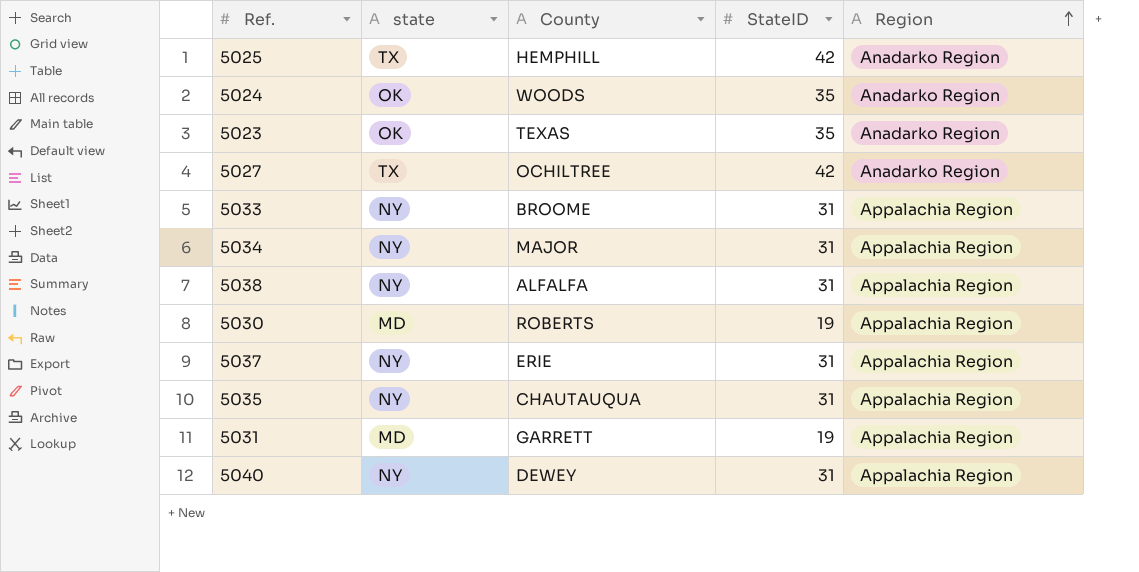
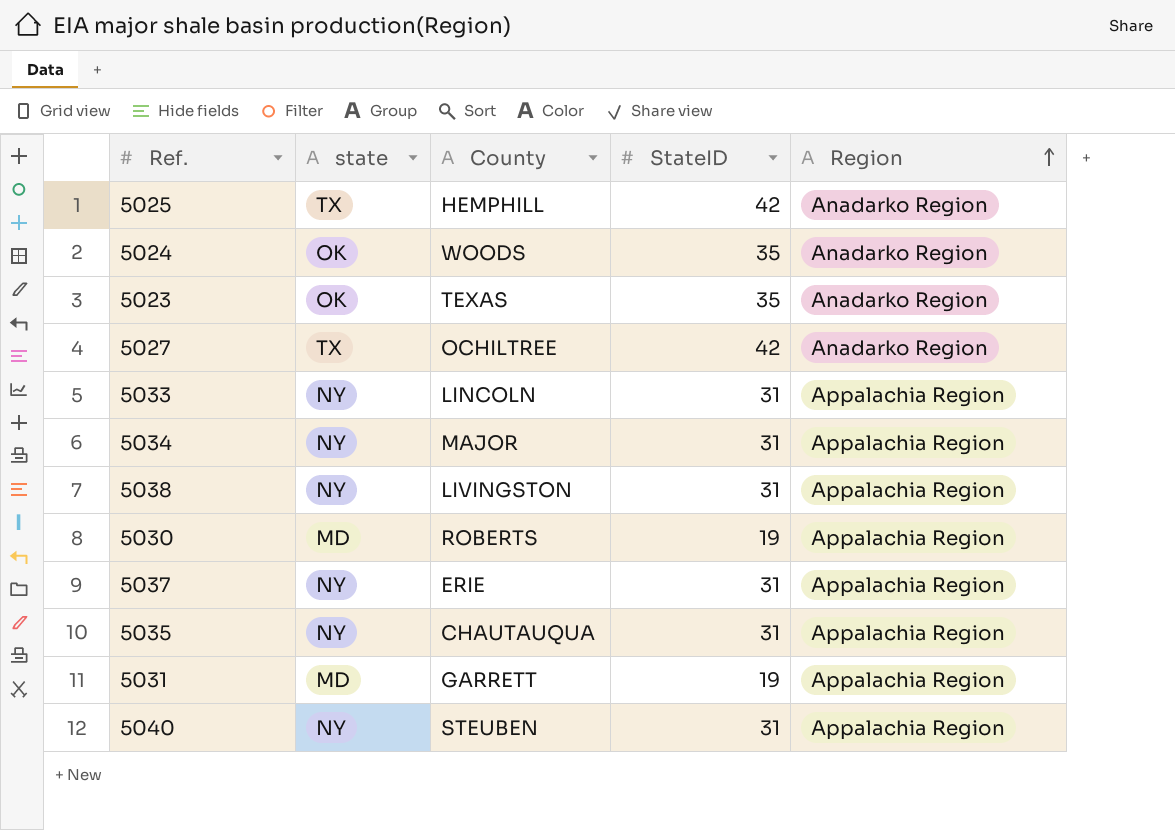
5033 | County: BROOME -> LINCOLN
5038 | County: ALFALFA -> LIVINGSTON
5040 | County: DEWEY -> STEUBEN

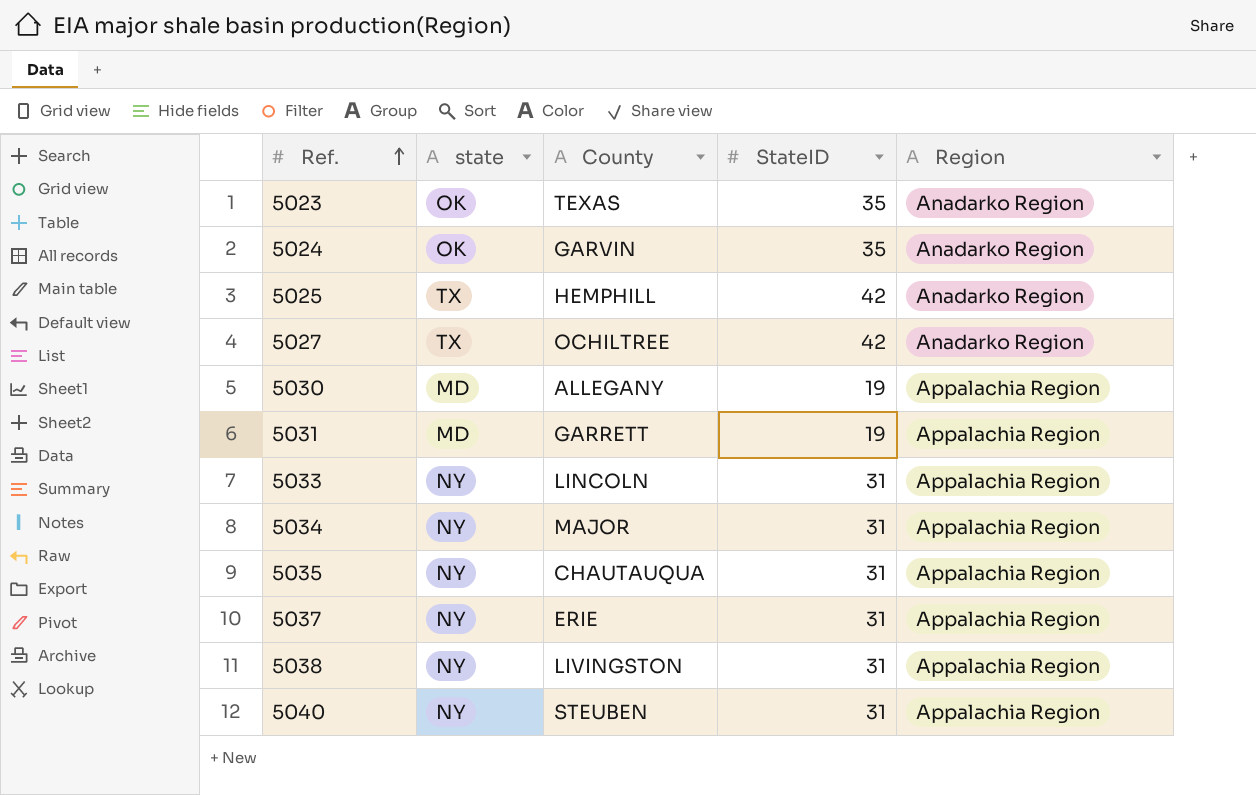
row order: Region ascending -> Ref. ascending
5024 | County: WOODS -> GARVIN
5030 | County: ROBERTS -> ALLEGANY

